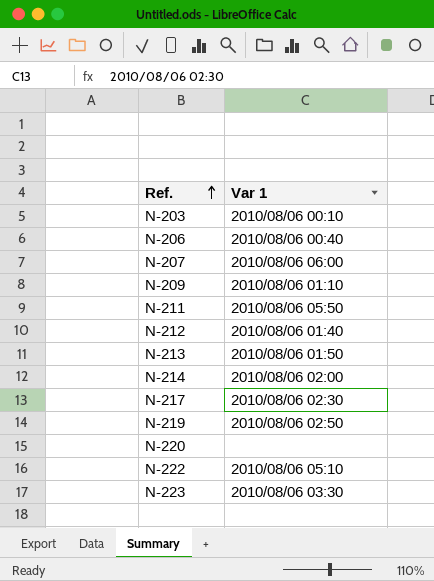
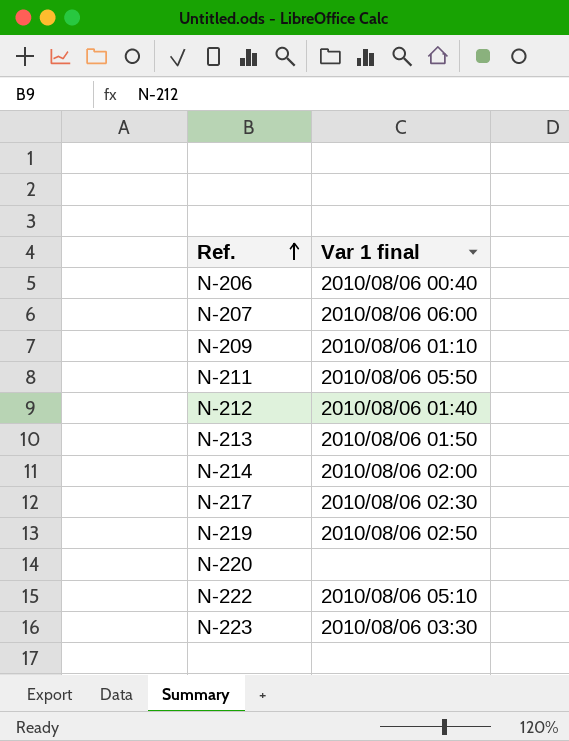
column name: Var 1 -> Var 1 final
row N-203: 2010/08/06 00:10 -> none

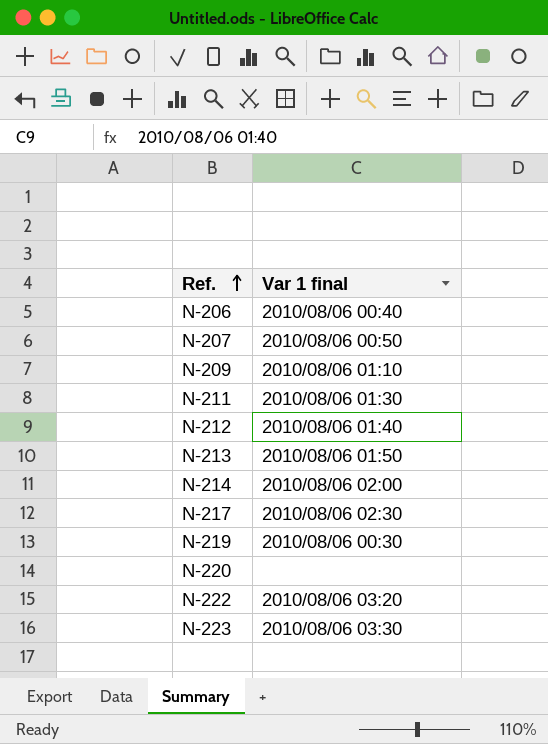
N-207 | Var 1 final: 2010/08/06 06:00 -> 2010/08/06 00:50
N-211 | Var 1 final: 2010/08/06 05:50 -> 2010/08/06 01:30
N-219 | Var 1 final: 2010/08/06 02:50 -> 2010/08/06 00:30
N-222 | Var 1 final: 2010/08/06 05:10 -> 2010/08/06 03:20

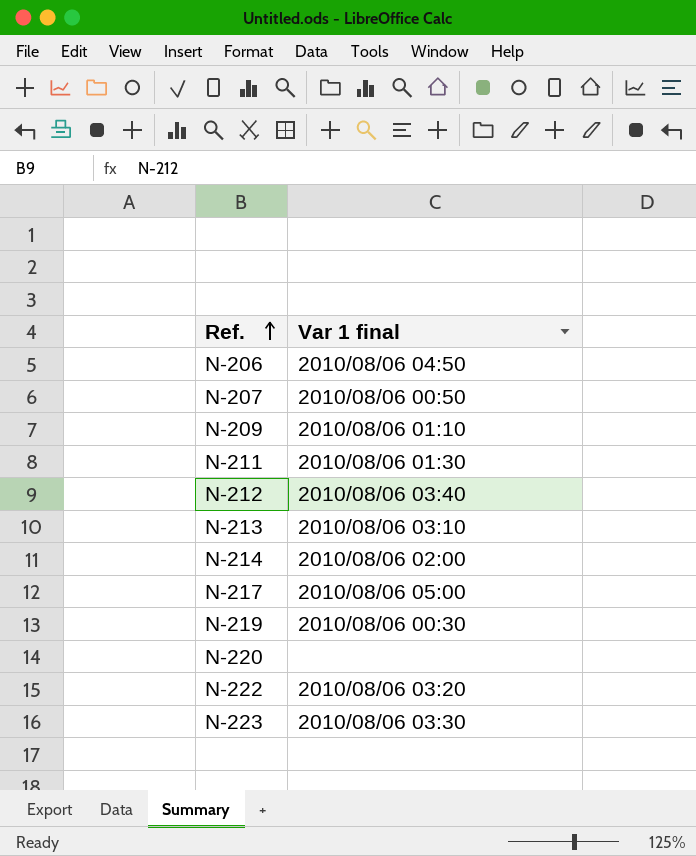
N-206 | Var 1 final: 2010/08/06 00:40 -> 2010/08/06 04:50
N-212 | Var 1 final: 2010/08/06 01:40 -> 2010/08/06 03:40
N-213 | Var 1 final: 2010/08/06 01:50 -> 2010/08/06 03:10
N-217 | Var 1 final: 2010/08/06 02:30 -> 2010/08/06 05:00

